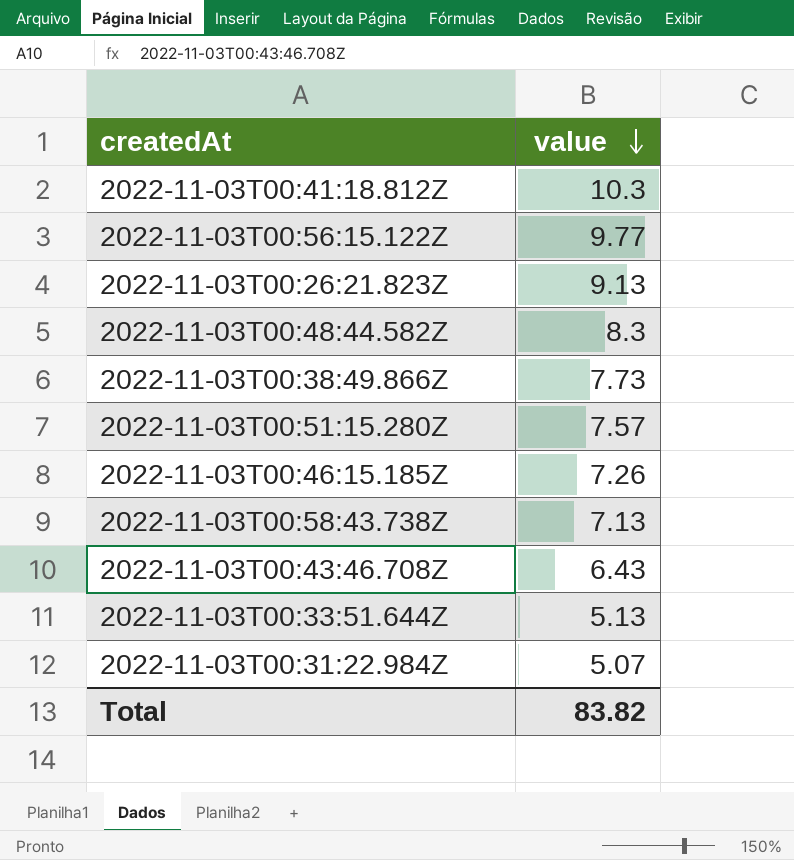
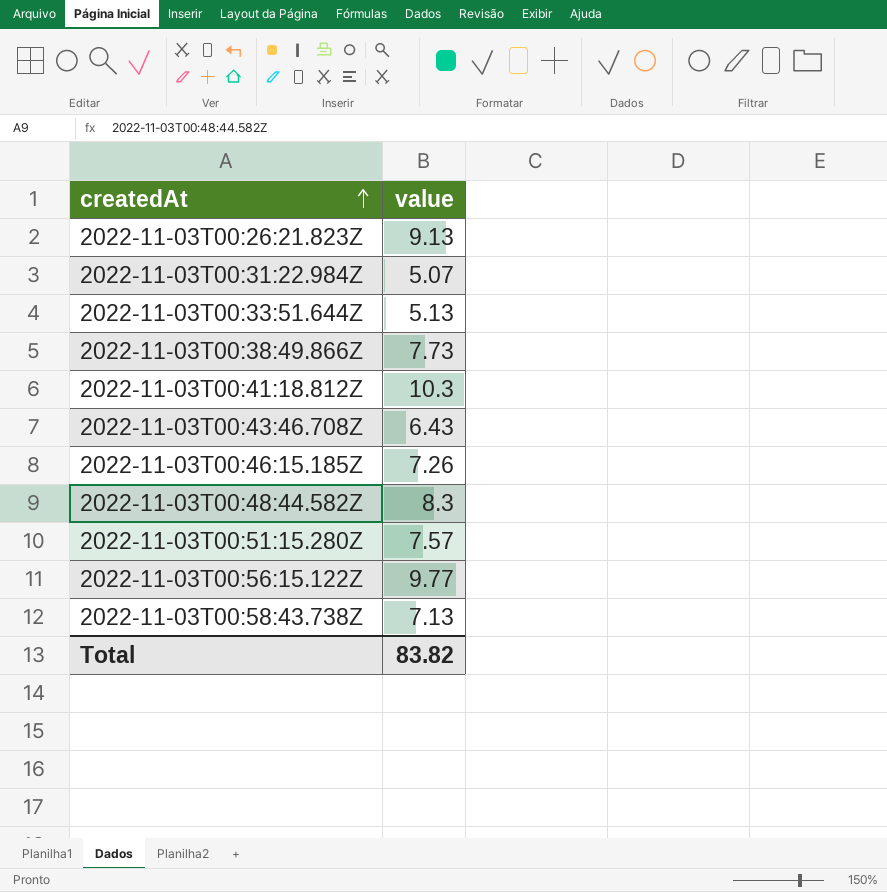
row order: value descending -> createdAt ascending

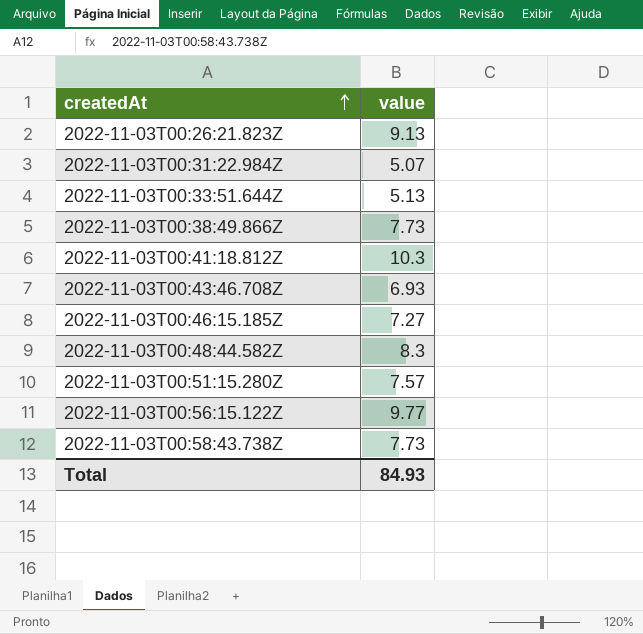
2022-11-03T00:43:46.708Z | value: 6.43 -> 6.93
2022-11-03T00:46:15.185Z | value: 7.26 -> 7.27
2022-11-03T00:58:43.738Z | value: 7.13 -> 7.73
Total | value: 83.82 -> 84.93

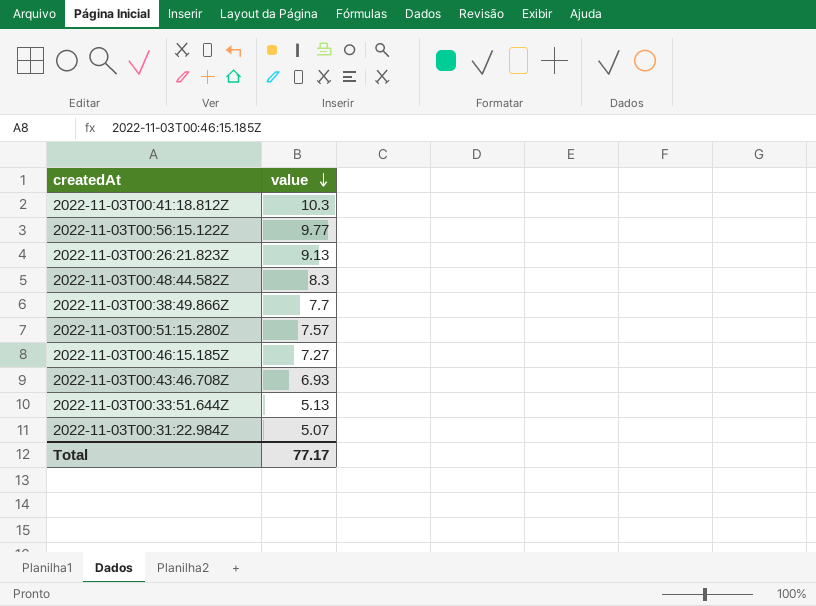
row order: createdAt ascending -> value descending
row 2022-11-03T00:58:43.738Z: 7.73 -> none
2022-11-03T00:38:49.866Z | value: 7.73 -> 7.7
Total | value: 84.93 -> 77.17

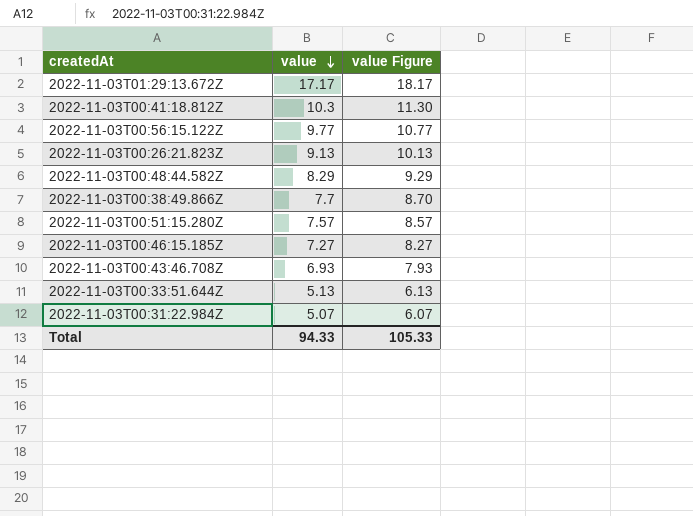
column value Figure | formula: none -> [value] + 1
row 2022-11-03T01:29:13.672Z: none -> 17.17 | 18.17
2022-11-03T00:48:44.582Z | value: 8.3 -> 8.29
Total | value: 77.17 -> 94.33

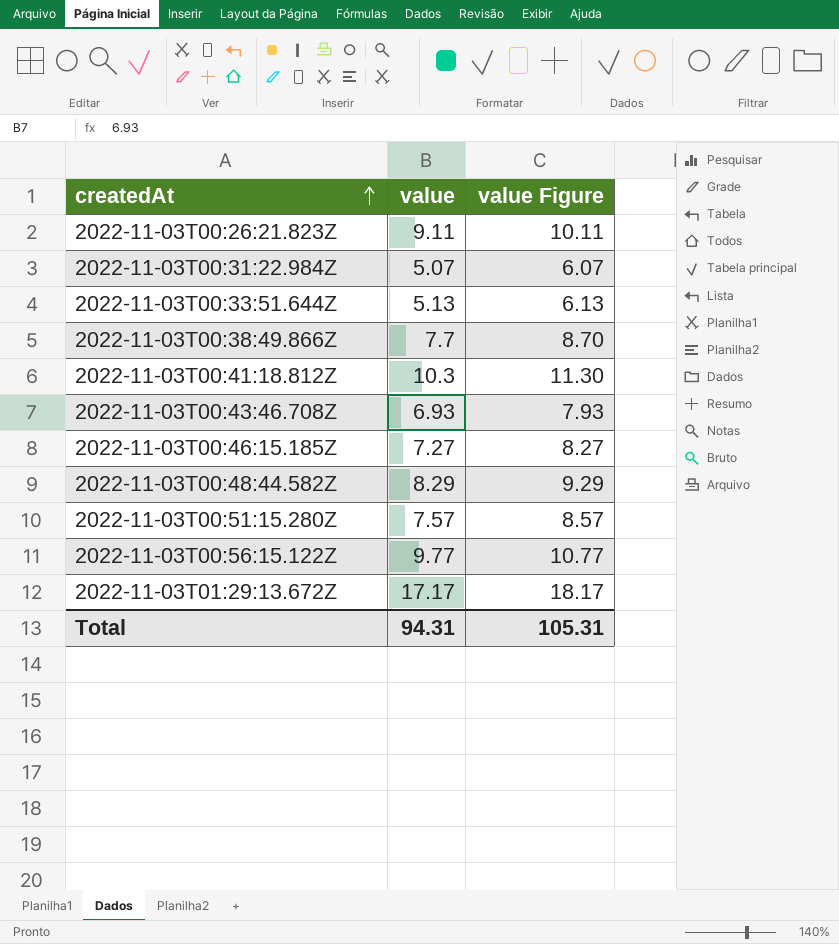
row order: value descending -> createdAt ascending
2022-11-03T00:26:21.823Z | value: 9.13 -> 9.11
2022-11-03T00:26:21.823Z | value Figure: 10.13 -> 10.11
Total | value: 94.33 -> 94.31
Total | value Figure: 105.33 -> 105.31

